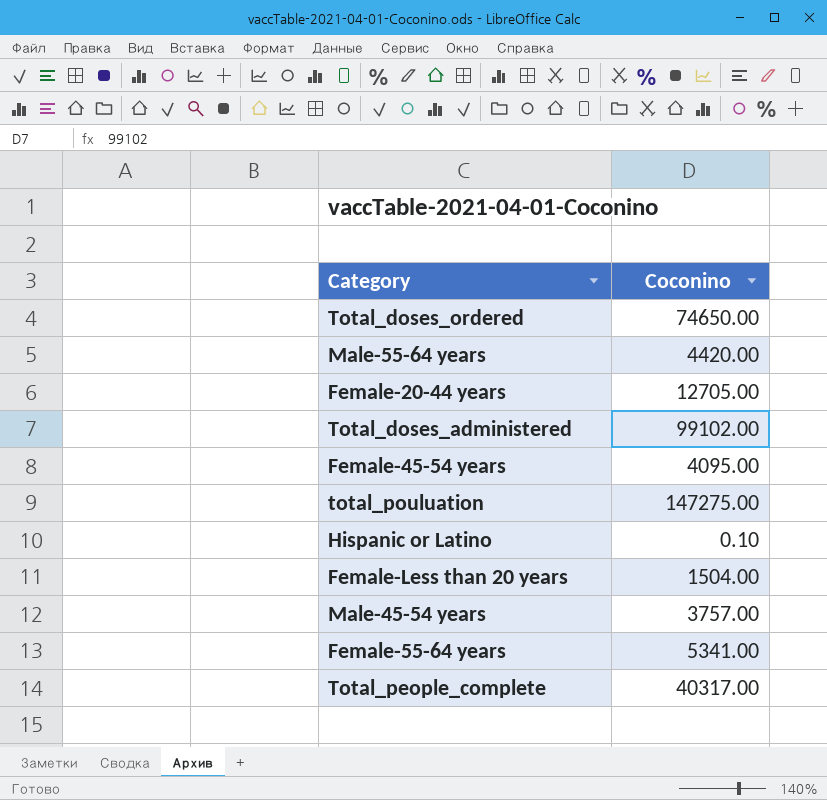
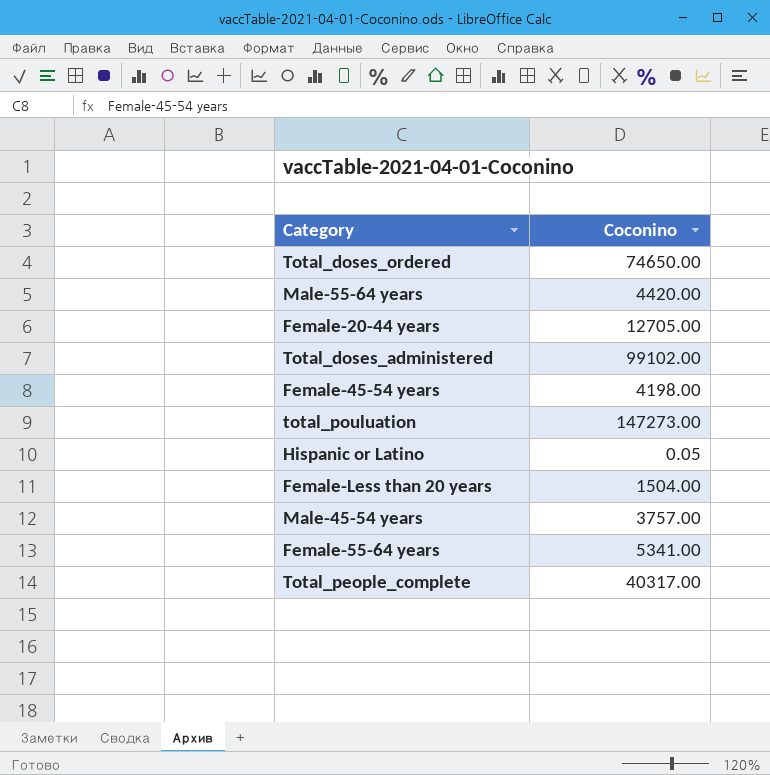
Female-45-54 years | Coconino: 4095.00 -> 4198.00
total_pouluation | Coconino: 147275.00 -> 147273.00
Hispanic or Latino | Coconino: 0.10 -> 0.05

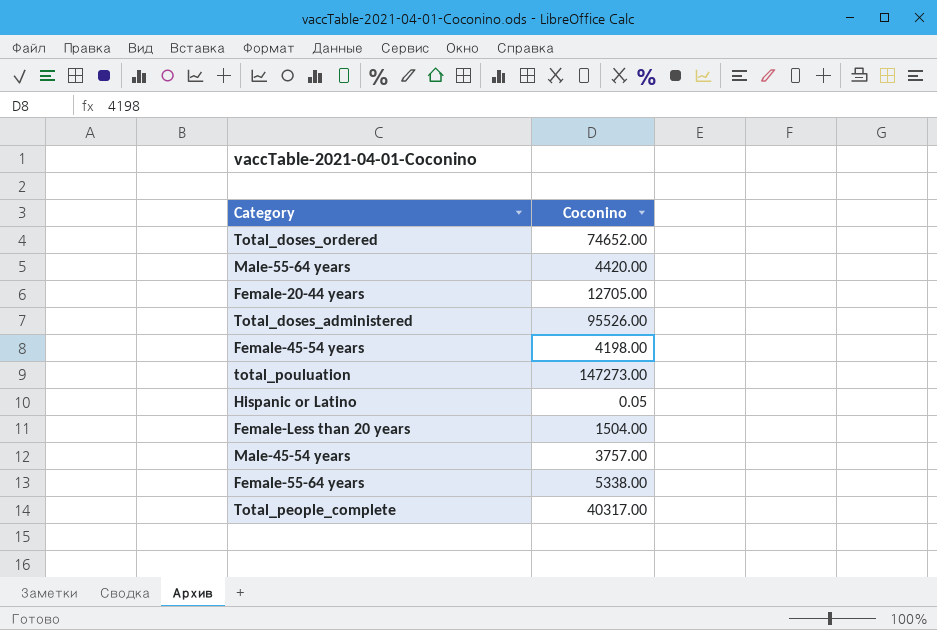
Total_doses_ordered | Coconino: 74650.00 -> 74652.00
Total_doses_administered | Coconino: 99102.00 -> 95526.00
Female-55-64 years | Coconino: 5341.00 -> 5338.00

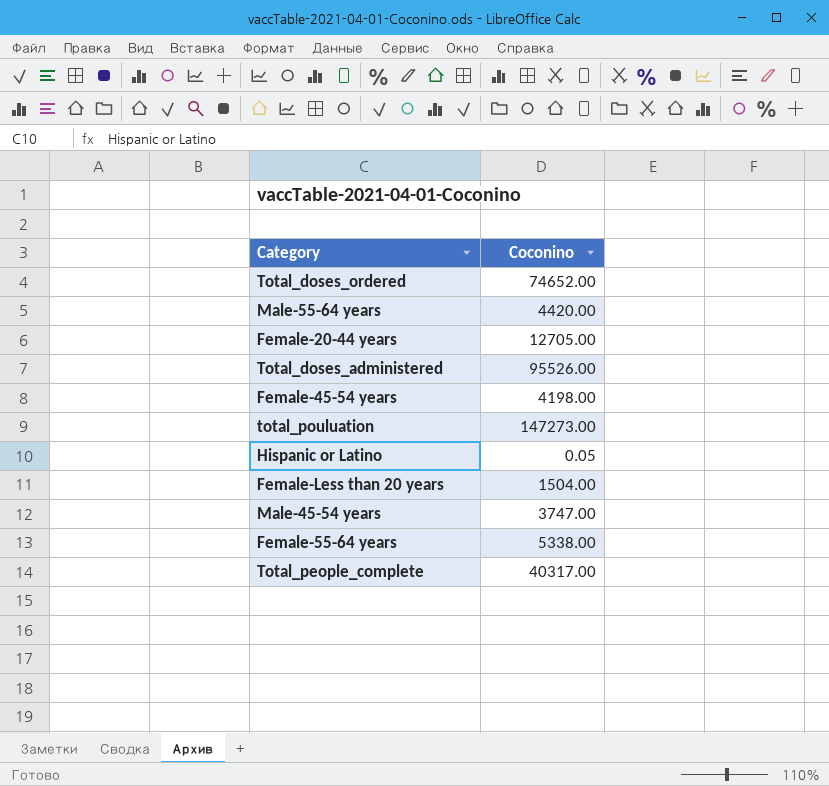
Male-45-54 years | Coconino: 3757.00 -> 3747.00

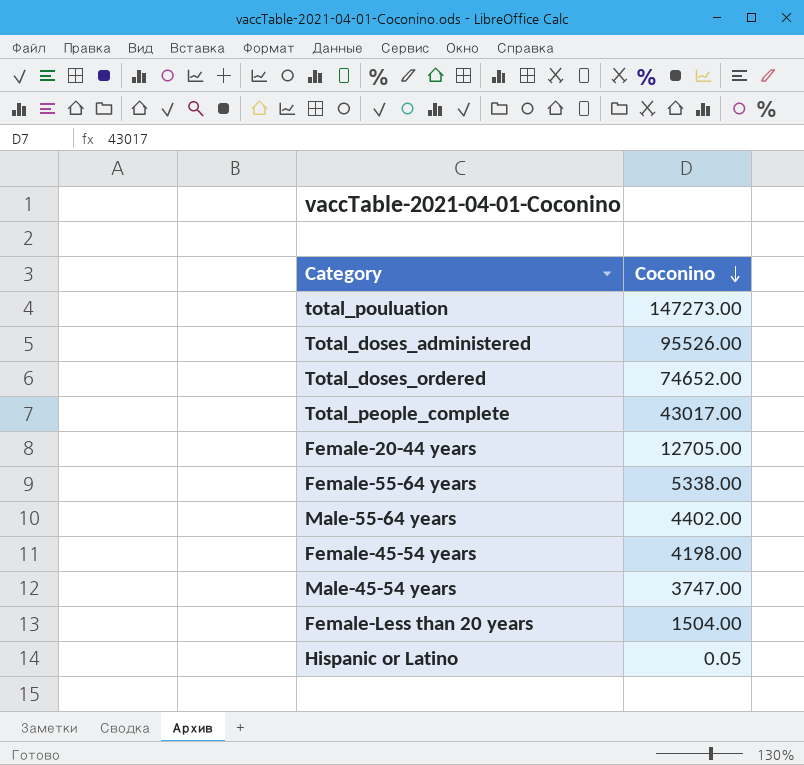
row order: none -> Coconino descending
Total_people_complete | Coconino: 40317.00 -> 43017.00
Male-55-64 years | Coconino: 4420.00 -> 4402.00

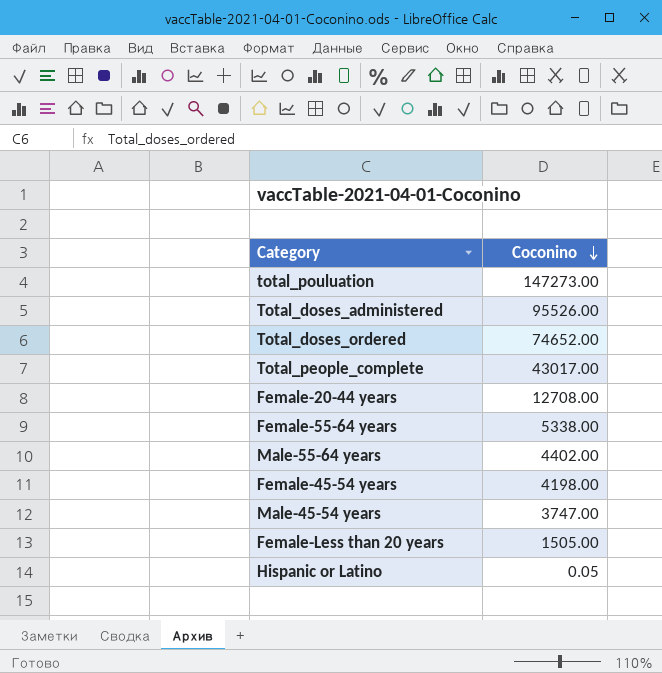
Female-20-44 years | Coconino: 12705.00 -> 12708.00
Female-Less than 20 years | Coconino: 1504.00 -> 1505.00

